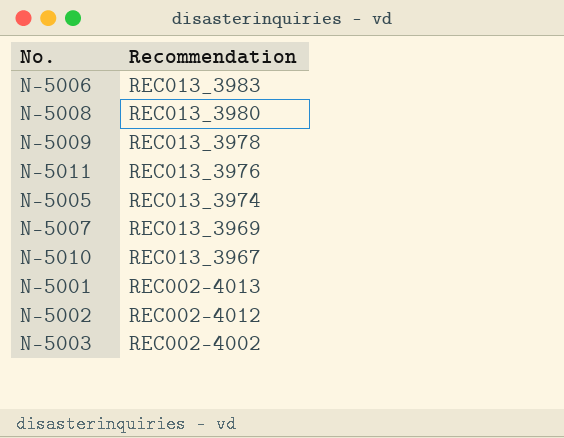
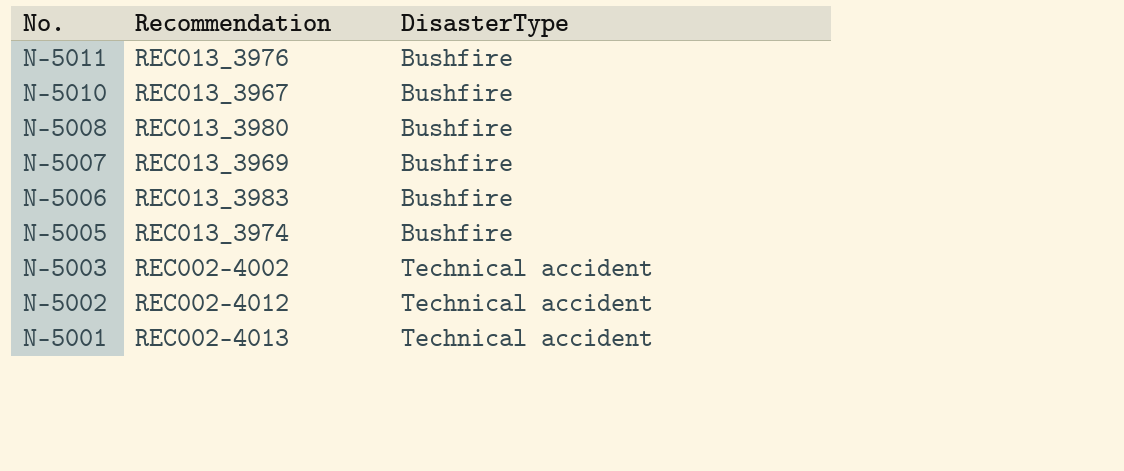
row order: Recommendation descending -> No. descending
column DisasterType | position: none -> 3
row N-5009: REC013_3978 -> none

